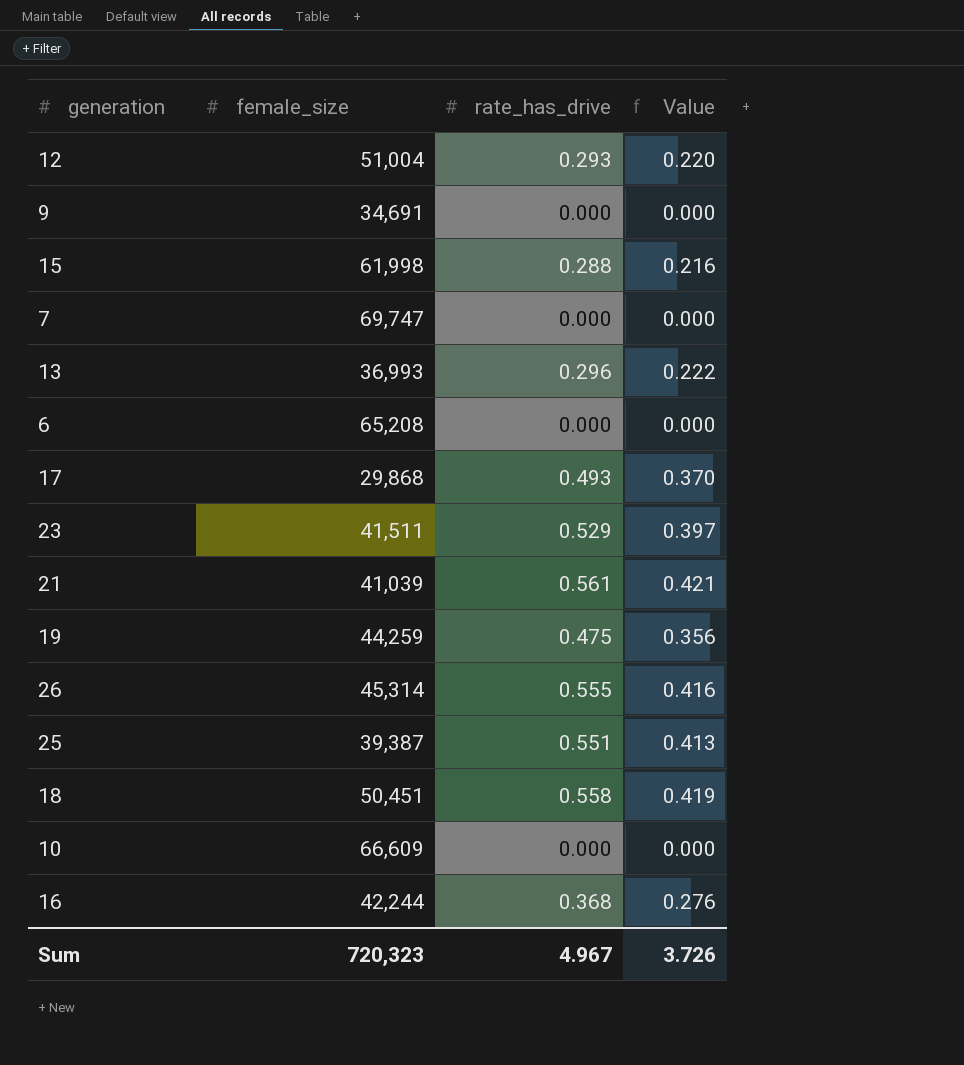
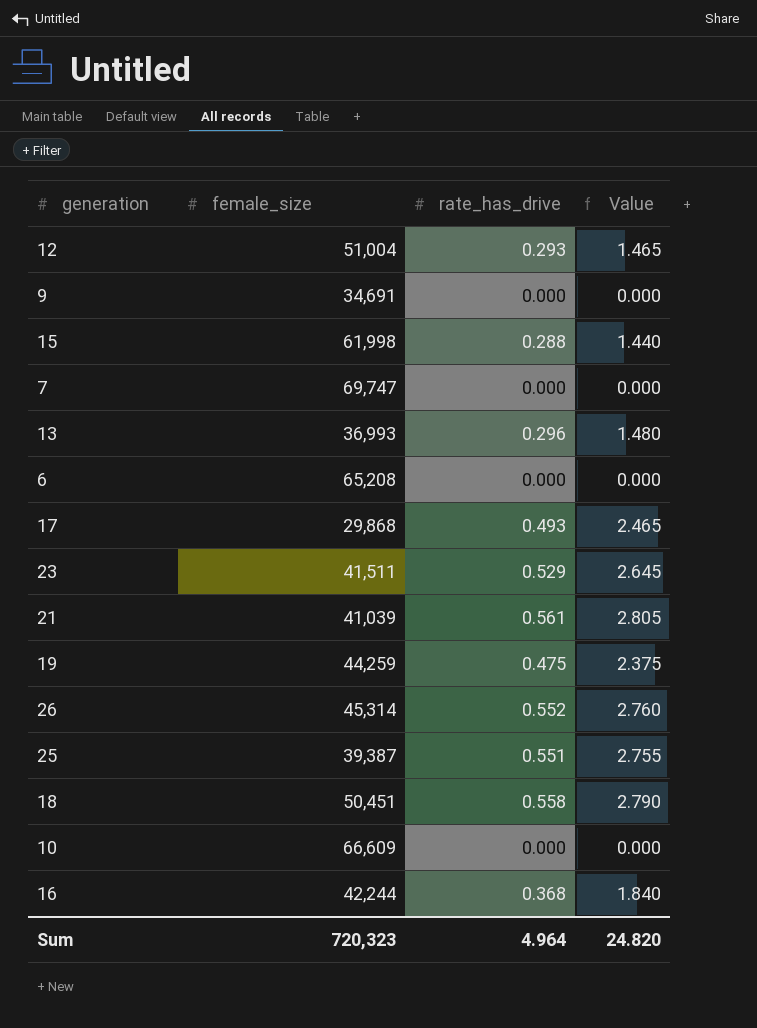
column Value | formula: [rate_has_drive] * 0.75 -> [rate_has_drive] * 5
26 | rate_has_drive: 0.555 -> 0.552
Sum | rate_has_drive: 4.967 -> 4.964
Sum | Value: 3.726 -> 24.820

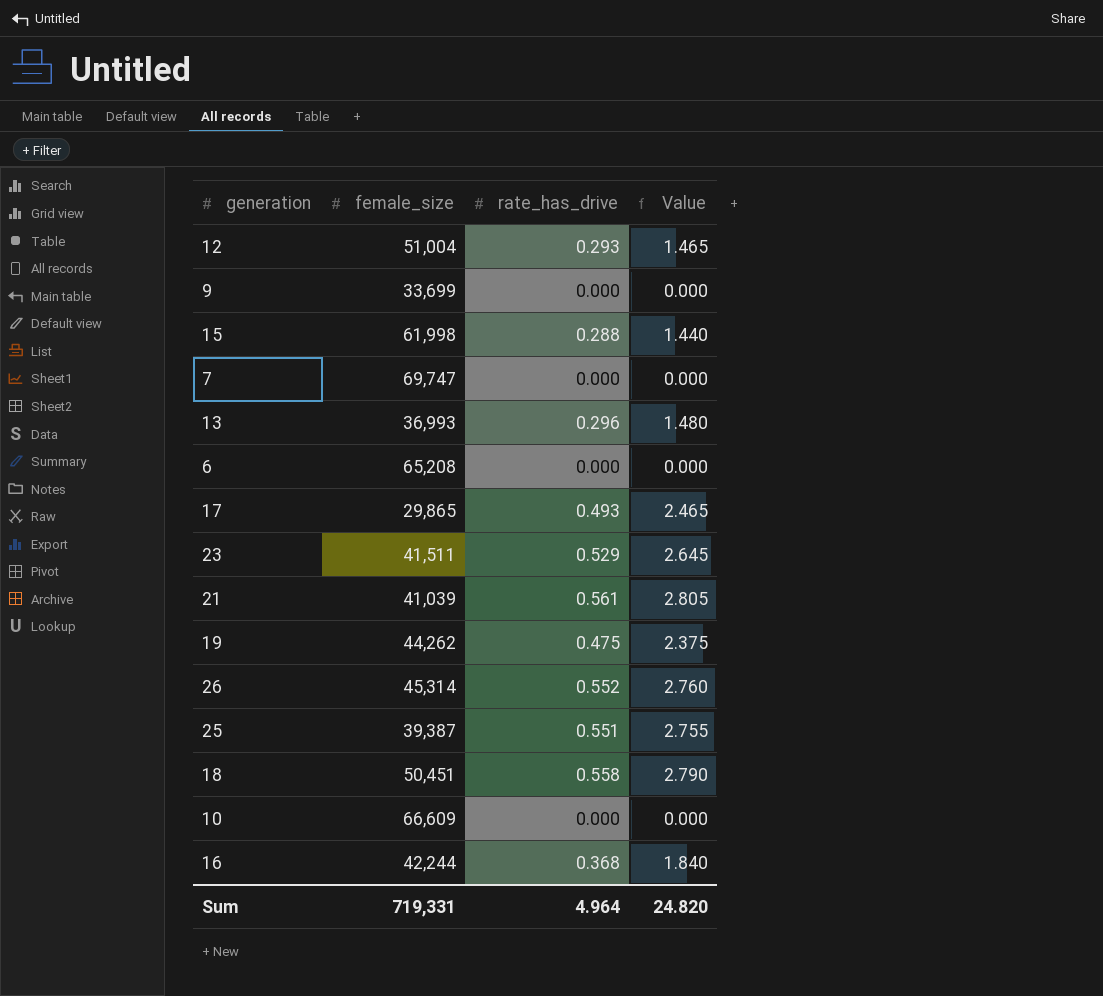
9 | female_size: 34,691 -> 33,699
17 | female_size: 29,868 -> 29,865
19 | female_size: 44,259 -> 44,262
Sum | female_size: 720,323 -> 719,331

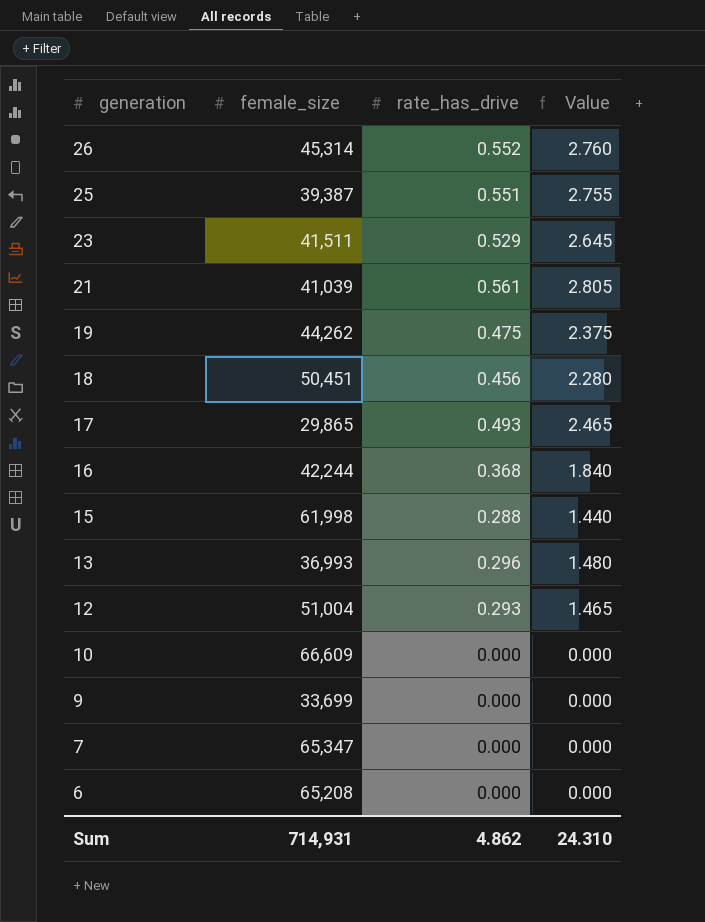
row order: none -> generation descending
18 | rate_has_drive: 0.558 -> 0.456
18 | Value: 2.790 -> 2.280
7 | female_size: 69,747 -> 65,347
Sum | female_size: 719,331 -> 714,931
Sum | rate_has_drive: 4.964 -> 4.862
Sum | Value: 24.820 -> 24.310

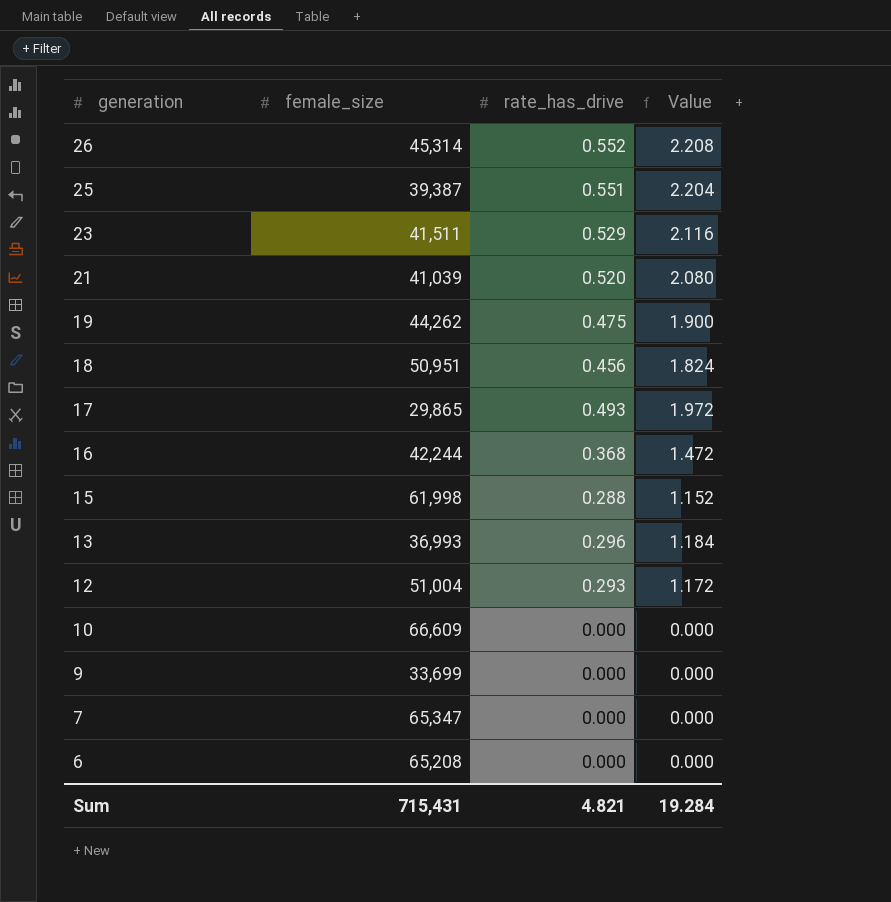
column Value | formula: [rate_has_drive] * 5 -> [rate_has_drive] * 4
21 | rate_has_drive: 0.561 -> 0.520
18 | female_size: 50,451 -> 50,951
Sum | female_size: 714,931 -> 715,431
Sum | rate_has_drive: 4.862 -> 4.821
Sum | Value: 24.310 -> 19.284

